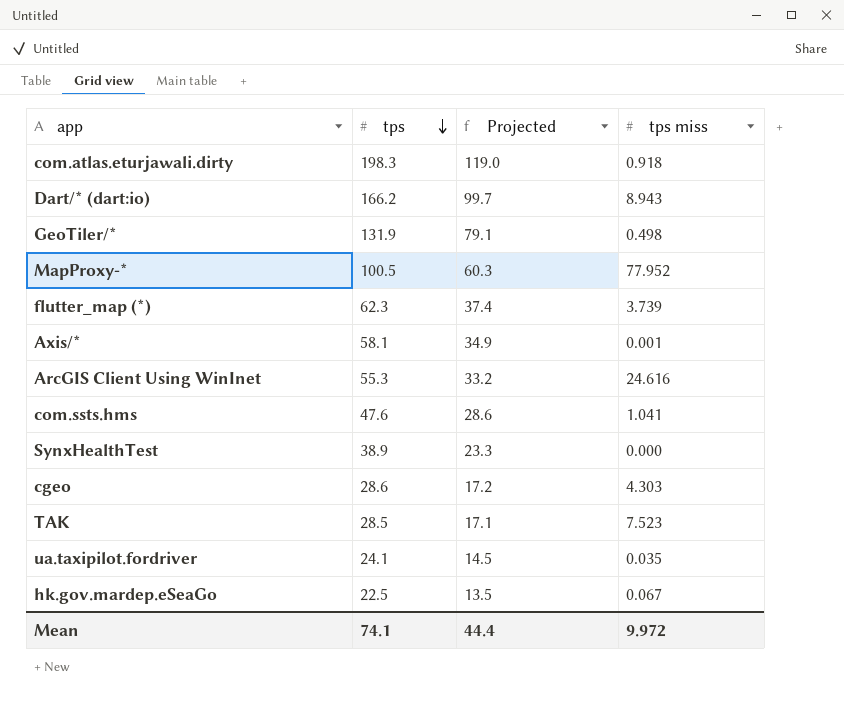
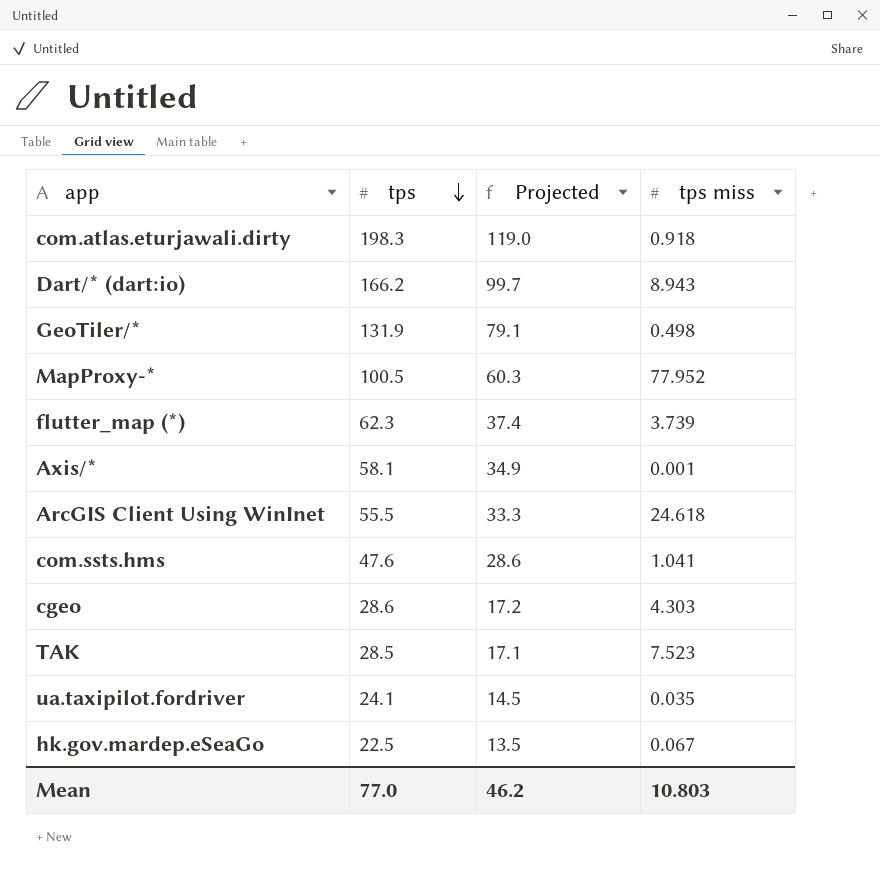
row SynxHealthTest: 38.9 | 23.3 | 0.000 -> none
ArcGIS Client Using WinInet | tps: 55.3 -> 55.5
ArcGIS Client Using WinInet | Projected: 33.2 -> 33.3
ArcGIS Client Using WinInet | tps miss: 24.616 -> 24.618
Mean | tps: 74.1 -> 77.0
Mean | Projected: 44.4 -> 46.2
Mean | tps miss: 9.972 -> 10.803

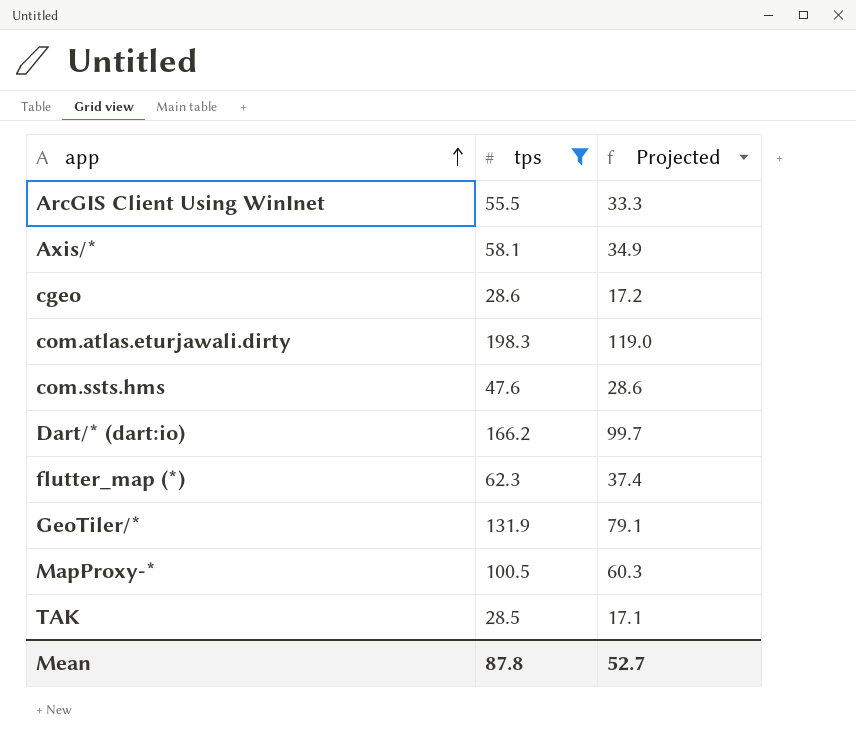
filter: none -> tps >= 28.5
row order: tps descending -> app ascending
column tps miss | position: 4 -> none
Mean | tps: 77.0 -> 87.8
Mean | Projected: 46.2 -> 52.7

